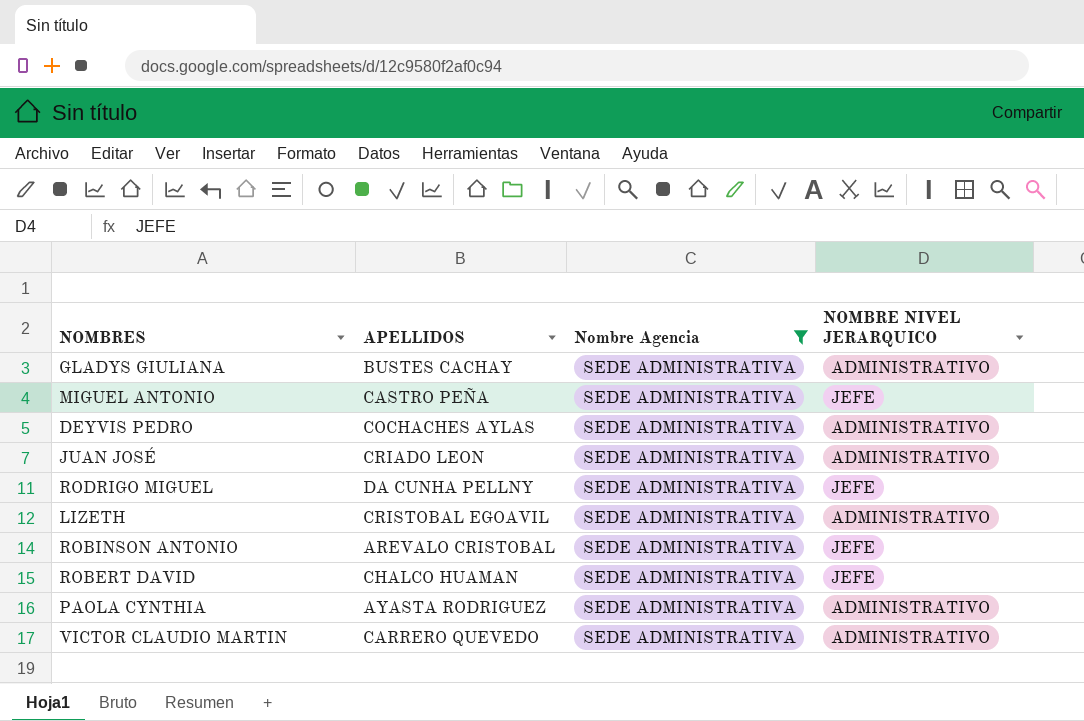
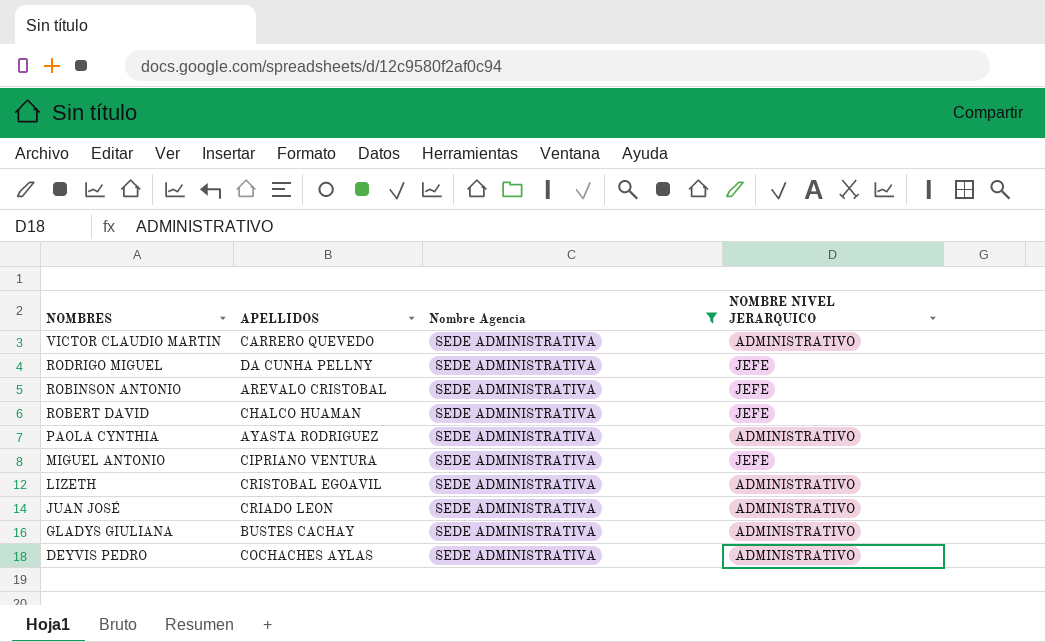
row order: none -> NOMBRES descending
MIGUEL ANTONIO | APELLIDOS: CASTRO PEÑA -> CIPRIANO VENTURA

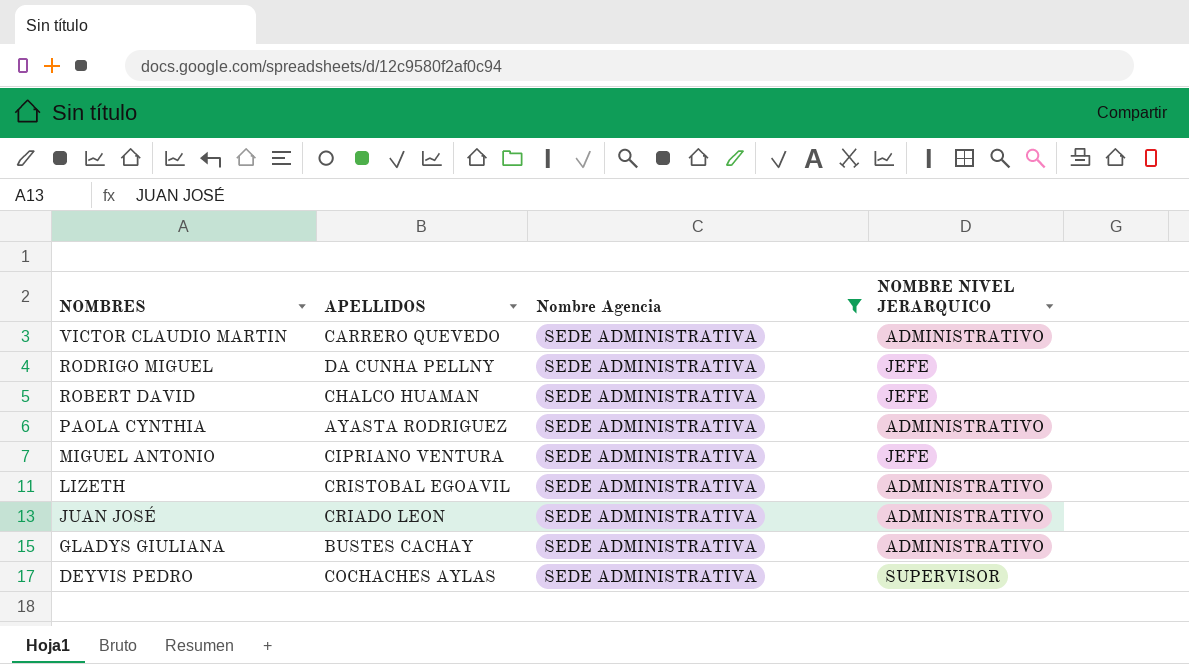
row ROBINSON ANTONIO: AREVALO CRISTOBAL | SEDE ADMINISTRATIVA | JEFE -> none
DEYVIS PEDRO | NOMBRE NIVEL JERARQUICO: ADMINISTRATIVO -> SUPERVISOR

